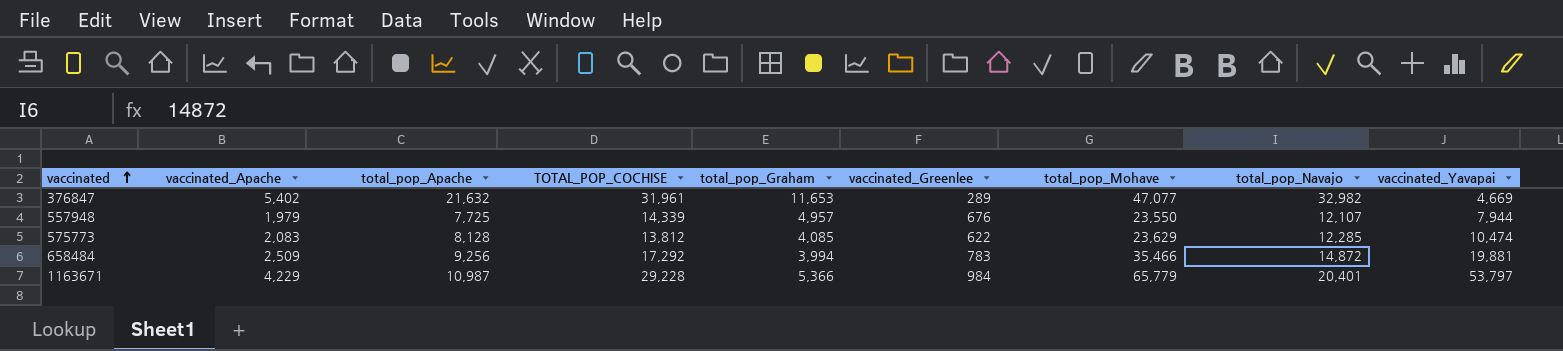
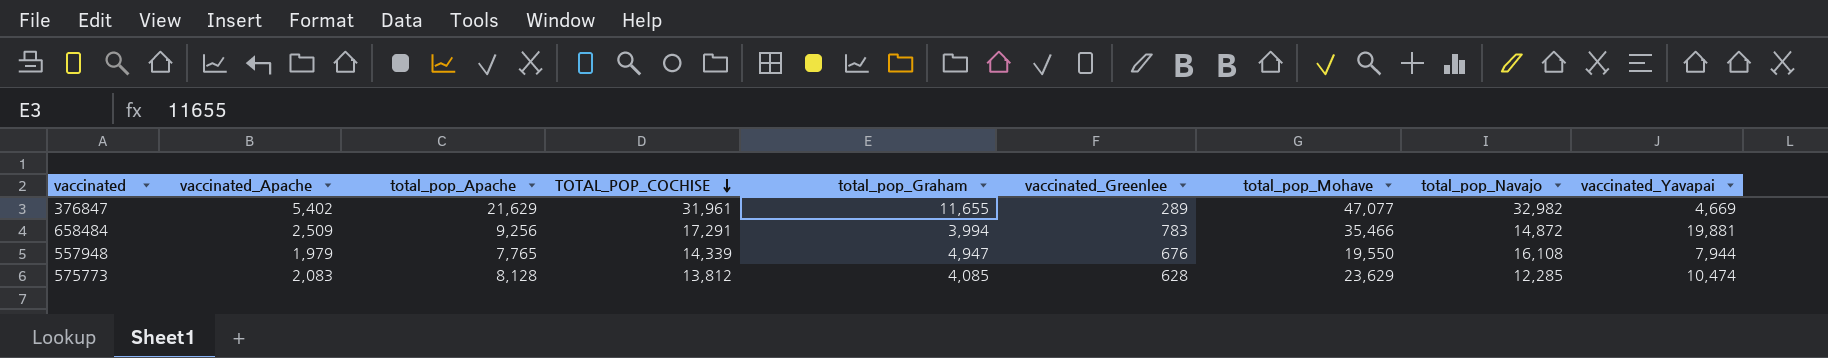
row order: vaccinated ascending -> TOTAL_POP_COCHISE descending
row 1163671: 4,229 | 10,987 | 29,228 | 5,366 | 984 | 65,779 | 20,401 | 53,797 -> none
376847 | total_pop_Apache: 21,632 -> 21,629
376847 | total_pop_Graham: 11,653 -> 11,655
658484 | TOTAL_POP_COCHISE: 17,292 -> 17,291
557948 | total_pop_Apache: 7,725 -> 7,765
557948 | total_pop_Graham: 4,957 -> 4,947
557948 | total_pop_Mohave: 23,550 -> 19,550
557948 | total_pop_Navajo: 12,107 -> 16,108
575773 | vaccinated_Greenlee: 622 -> 628

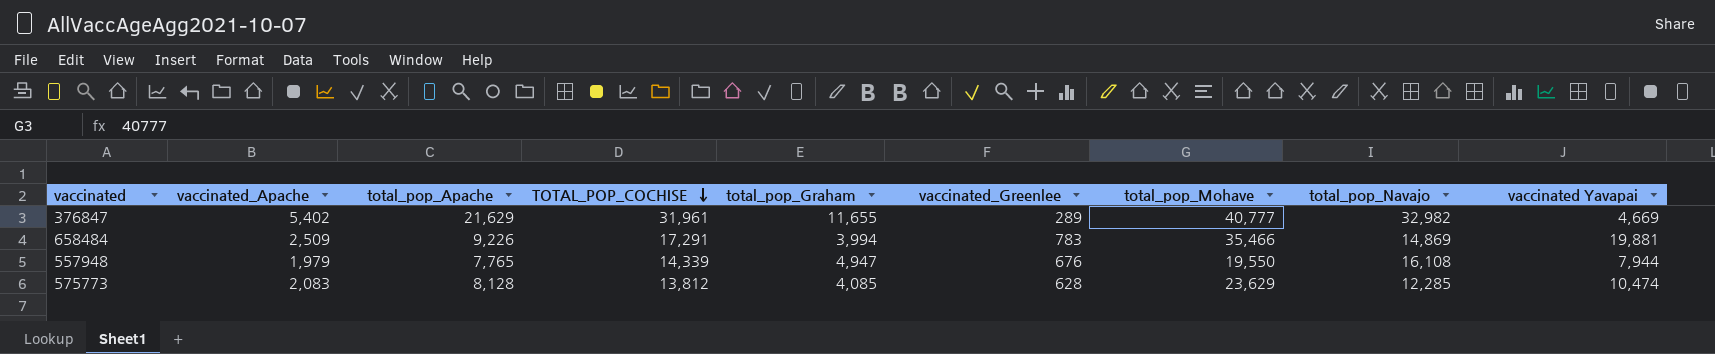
column name: vaccinated_Yavapai -> vaccinated Yavapai
376847 | total_pop_Mohave: 47,077 -> 40,777
658484 | total_pop_Apache: 9,256 -> 9,226
658484 | total_pop_Navajo: 14,872 -> 14,869

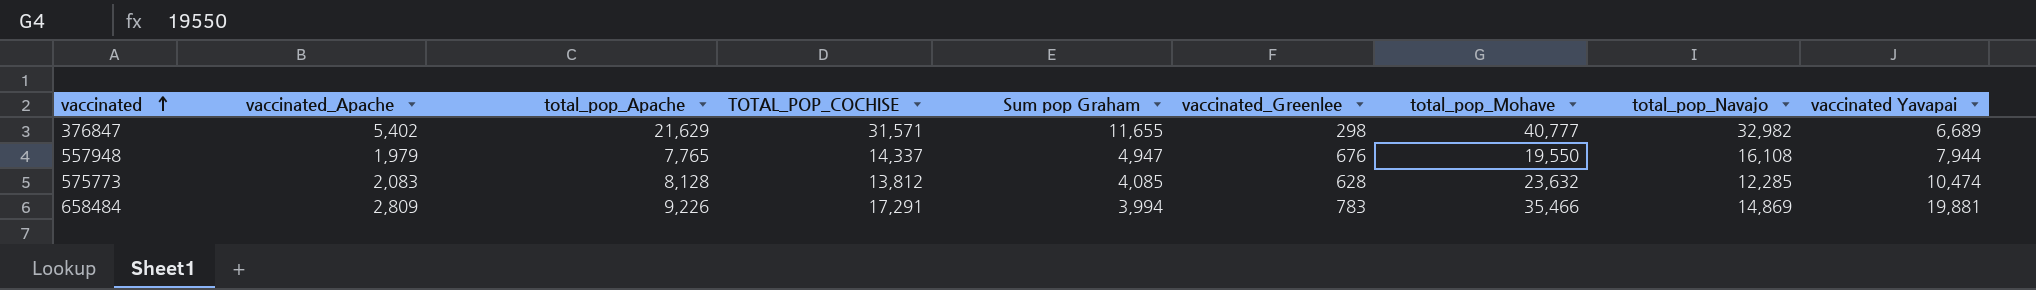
row order: TOTAL_POP_COCHISE descending -> vaccinated ascending
column name: total_pop_Graham -> Sum pop Graham
376847 | TOTAL_POP_COCHISE: 31,961 -> 31,571
376847 | vaccinated_Greenlee: 289 -> 298
376847 | vaccinated Yavapai: 4,669 -> 6,689
557948 | TOTAL_POP_COCHISE: 14,339 -> 14,337
575773 | total_pop_Mohave: 23,629 -> 23,632
658484 | vaccinated_Apache: 2,509 -> 2,809

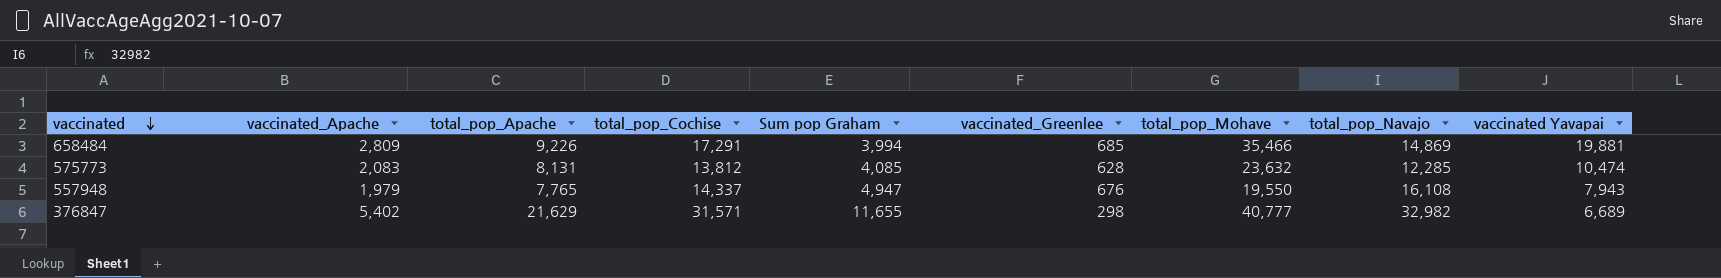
row order: vaccinated ascending -> vaccinated descending
column name: TOTAL_POP_COCHISE -> total_pop_Cochise
658484 | vaccinated_Greenlee: 783 -> 685
575773 | total_pop_Apache: 8,128 -> 8,131
557948 | vaccinated Yavapai: 7,944 -> 7,943

